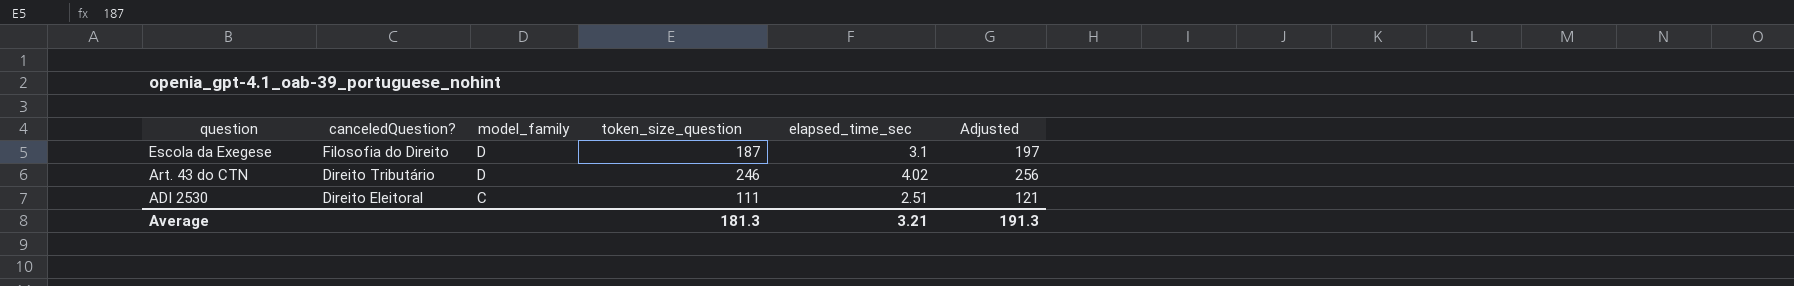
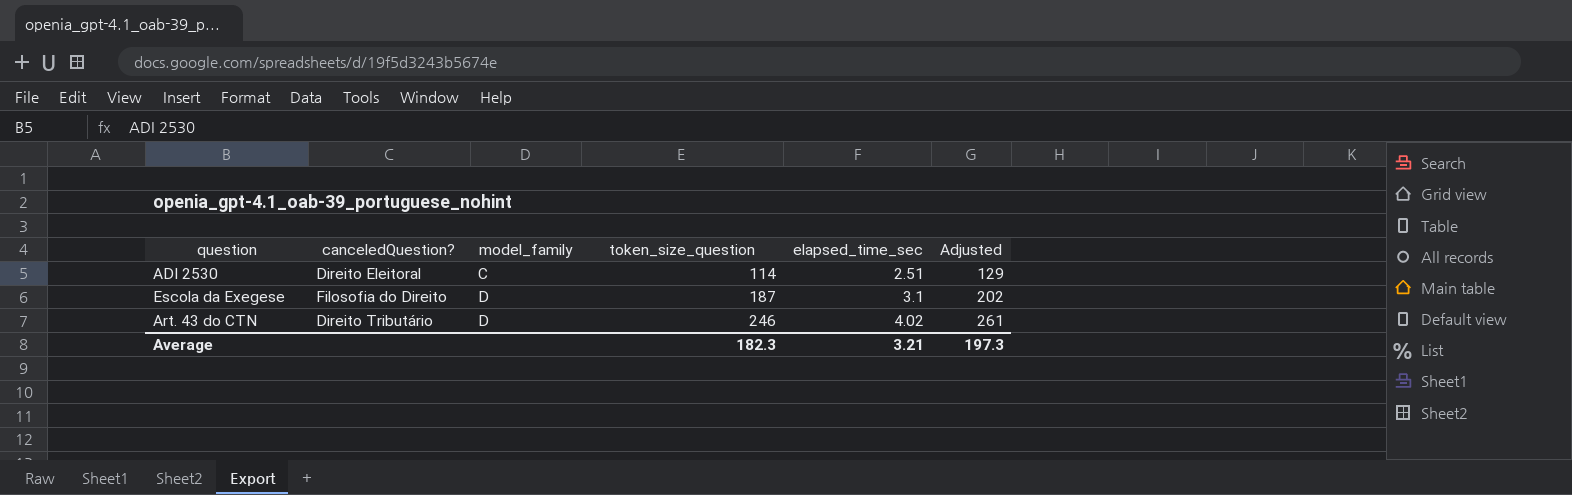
row order: question descending -> model_family ascending
column Adjusted | formula: [token_size_question] + 10 -> [token_size_question] + 15
ADI 2530 | token_size_question: 111 -> 114
Average | token_size_question: 181.3 -> 182.3
Average | Adjusted: 191.3 -> 197.3

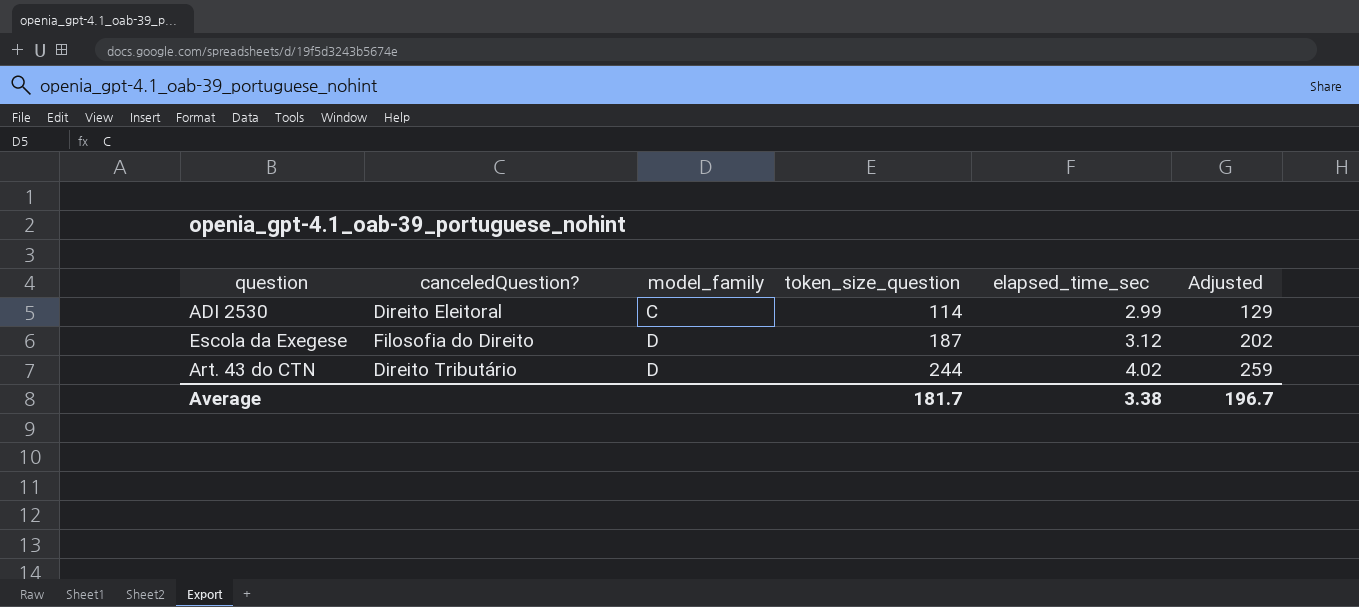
ADI 2530 | elapsed_time_sec: 2.51 -> 2.99
Escola da Exegese | elapsed_time_sec: 3.1 -> 3.12
Art. 43 do CTN | token_size_question: 246 -> 244
Art. 43 do CTN | Adjusted: 261 -> 259
Average | token_size_question: 182.3 -> 181.7
Average | elapsed_time_sec: 3.21 -> 3.38
Average | Adjusted: 197.3 -> 196.7

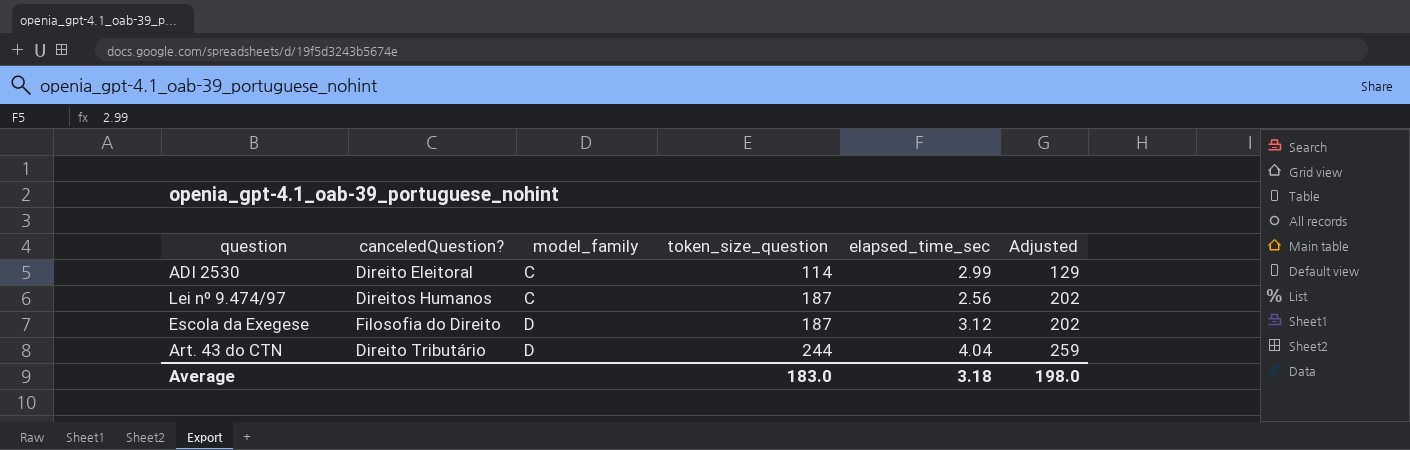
row Lei nº 9.474/97: none -> Direitos Humanos | C | 187 | 2.56 | 202
Art. 43 do CTN | elapsed_time_sec: 4.02 -> 4.04
Average | token_size_question: 181.7 -> 183.0
Average | elapsed_time_sec: 3.38 -> 3.18
Average | Adjusted: 196.7 -> 198.0

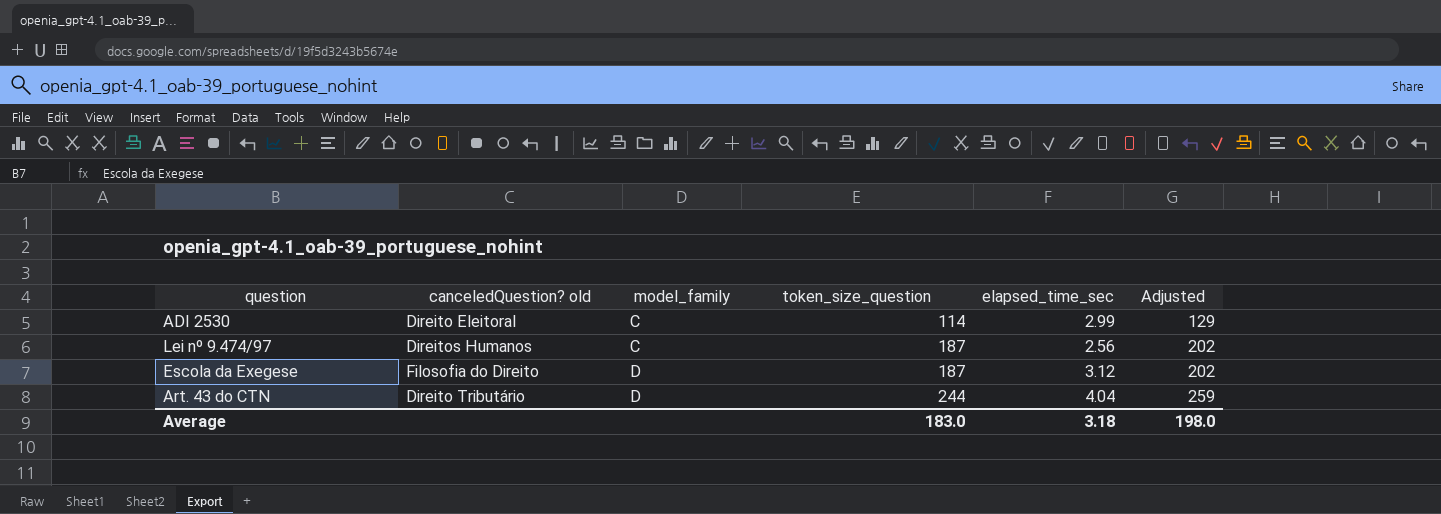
column name: canceledQuestion? -> canceledQuestion? old

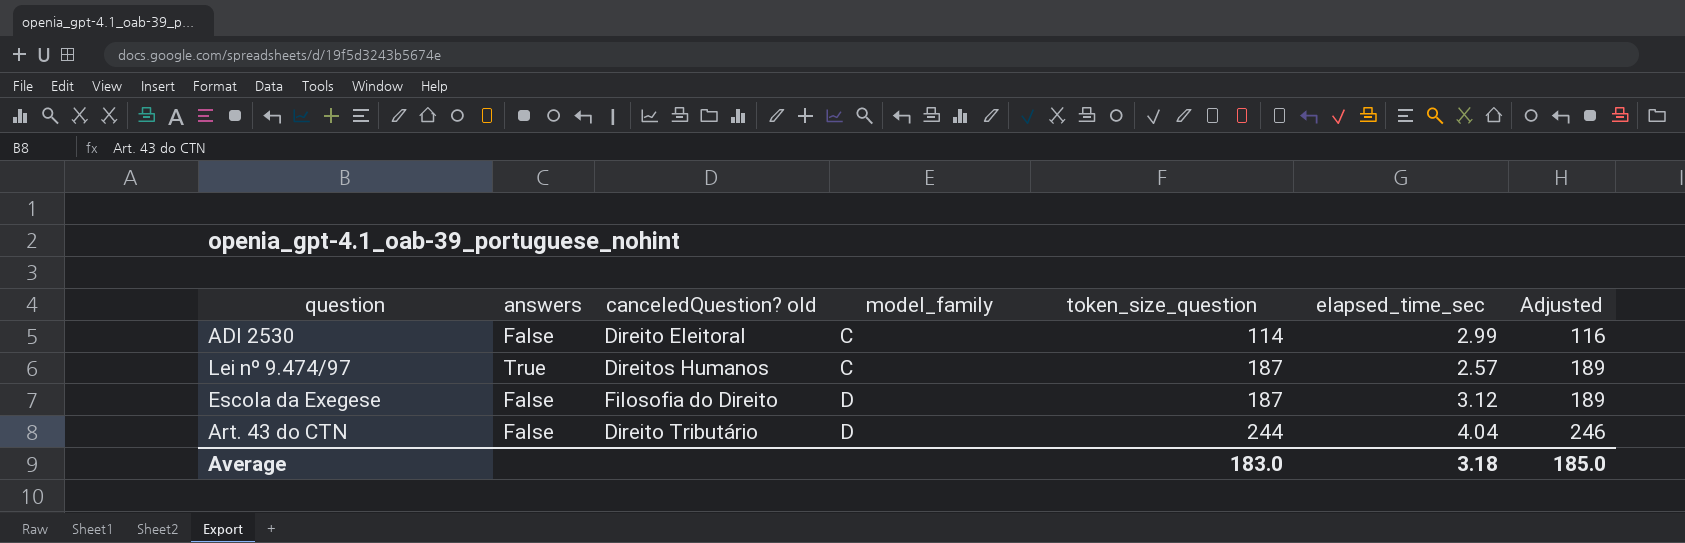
column answers | position: none -> 2
column Adjusted | formula: [token_size_question] + 15 -> [token_size_question] + 2
Lei nº 9.474/97 | elapsed_time_sec: 2.56 -> 2.57
Average | Adjusted: 198.0 -> 185.0

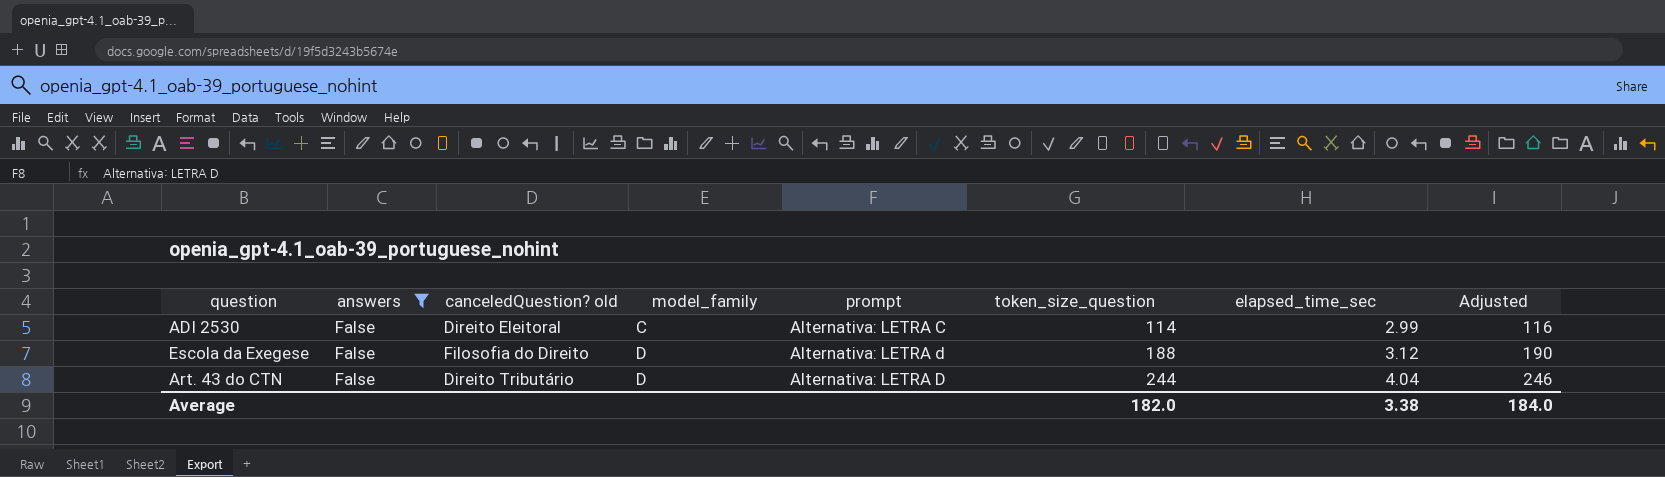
filter: none -> answers = False
column prompt | position: none -> 5
Escola da Exegese | token_size_question: 187 -> 188
Escola da Exegese | Adjusted: 189 -> 190
Average | token_size_question: 183.0 -> 182.0
Average | elapsed_time_sec: 3.18 -> 3.38
Average | Adjusted: 185.0 -> 184.0

